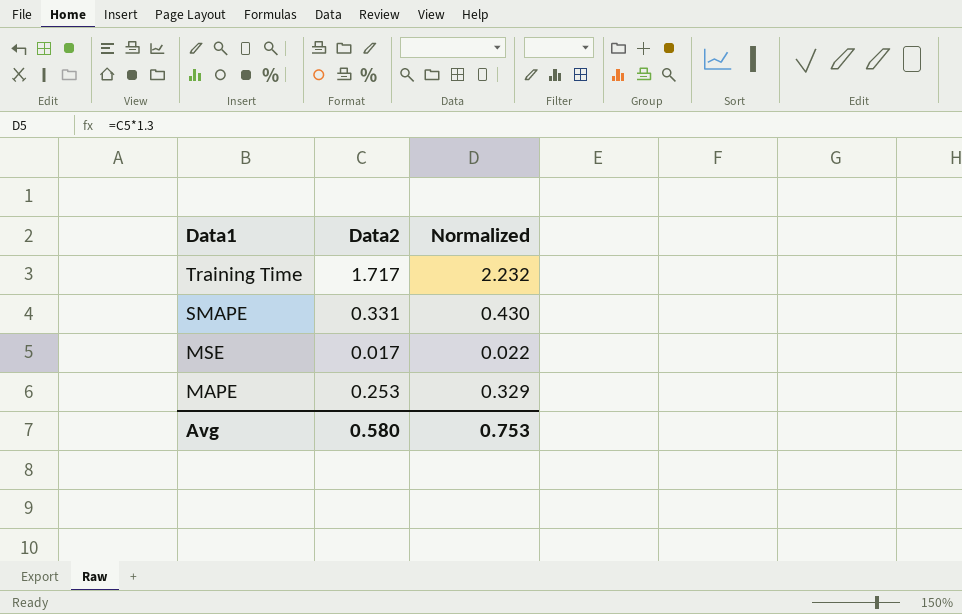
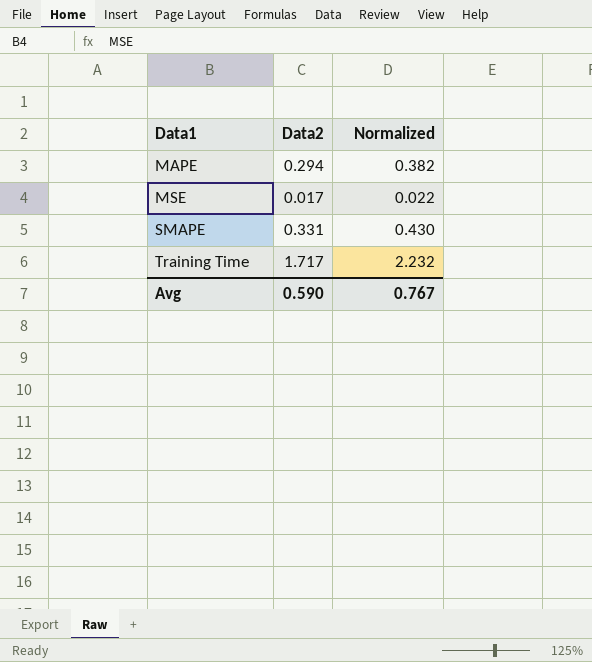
row order: Data1 descending -> Data1 ascending
MAPE | Data2: 0.253 -> 0.294
MAPE | Normalized: 0.329 -> 0.382
Avg | Data2: 0.580 -> 0.590
Avg | Normalized: 0.753 -> 0.767

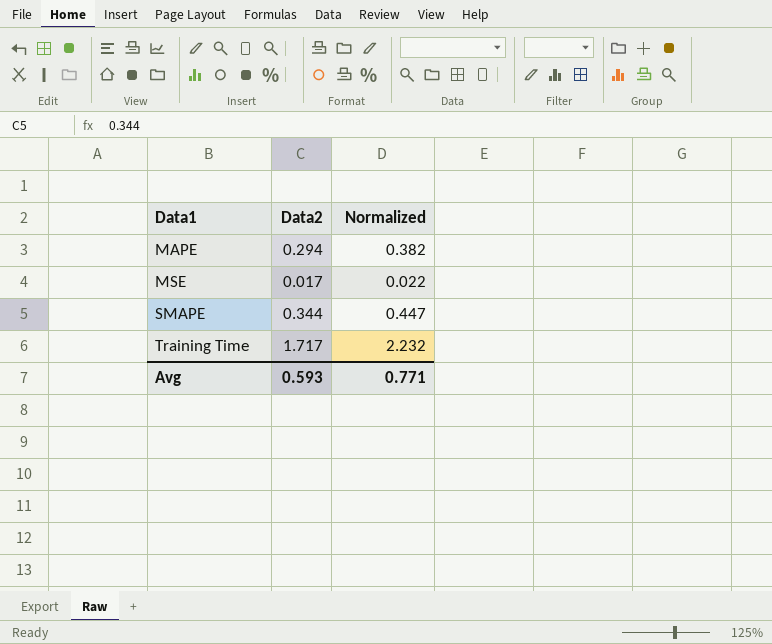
SMAPE | Data2: 0.331 -> 0.344
SMAPE | Normalized: 0.430 -> 0.447
Avg | Data2: 0.590 -> 0.593
Avg | Normalized: 0.767 -> 0.771

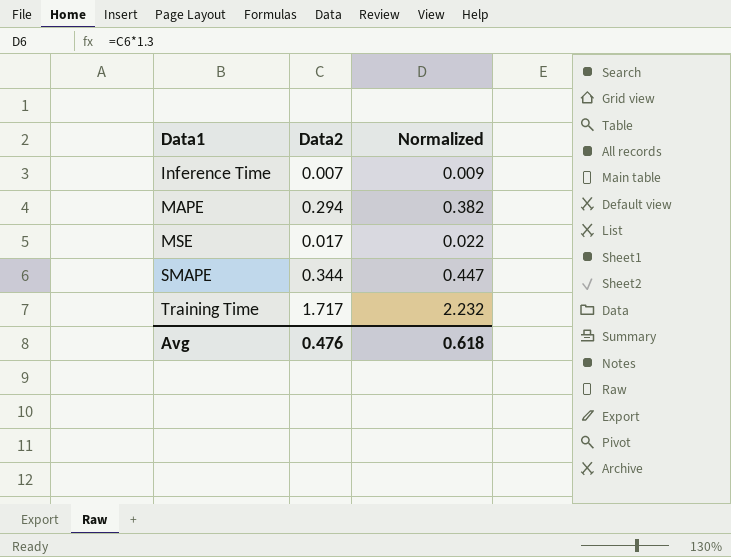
row Inference Time: none -> 0.007 | 0.009
Avg | Data2: 0.593 -> 0.476
Avg | Normalized: 0.771 -> 0.618

